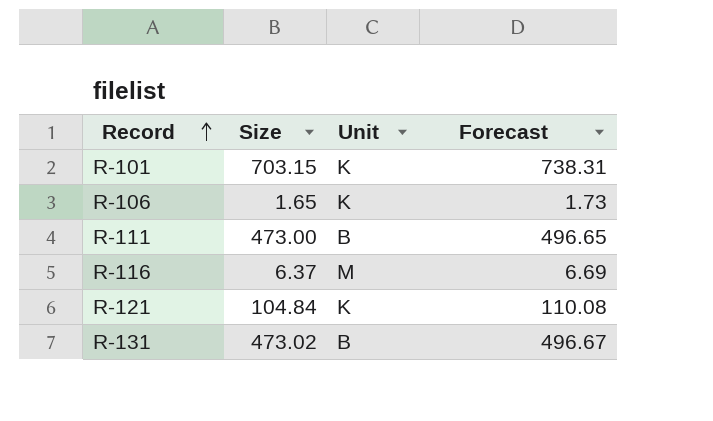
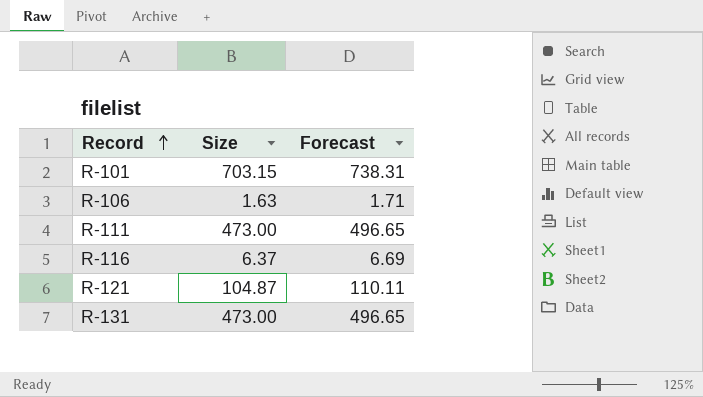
column Unit | position: 3 -> none
R-106 | Size: 1.65 -> 1.63
R-106 | Forecast: 1.73 -> 1.71
R-121 | Size: 104.84 -> 104.87
R-121 | Forecast: 110.08 -> 110.11
R-131 | Size: 473.02 -> 473.00
R-131 | Forecast: 496.67 -> 496.65

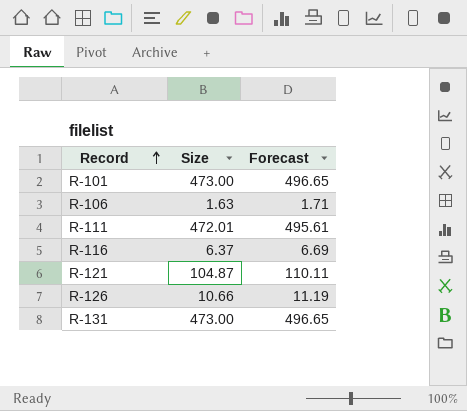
R-101 | Size: 703.15 -> 473.00
R-101 | Forecast: 738.31 -> 496.65
R-111 | Size: 473.00 -> 472.01
R-111 | Forecast: 496.65 -> 495.61
row R-126: none -> 10.66 | 11.19

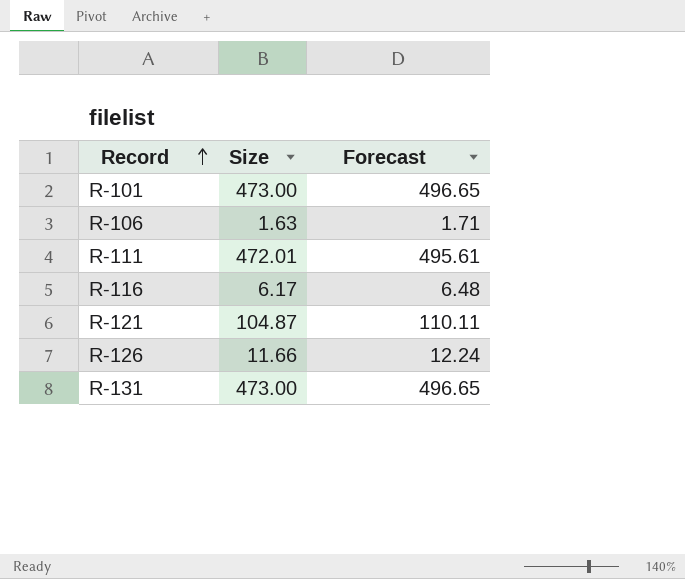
R-116 | Size: 6.37 -> 6.17
R-116 | Forecast: 6.69 -> 6.48
R-126 | Size: 10.66 -> 11.66
R-126 | Forecast: 11.19 -> 12.24

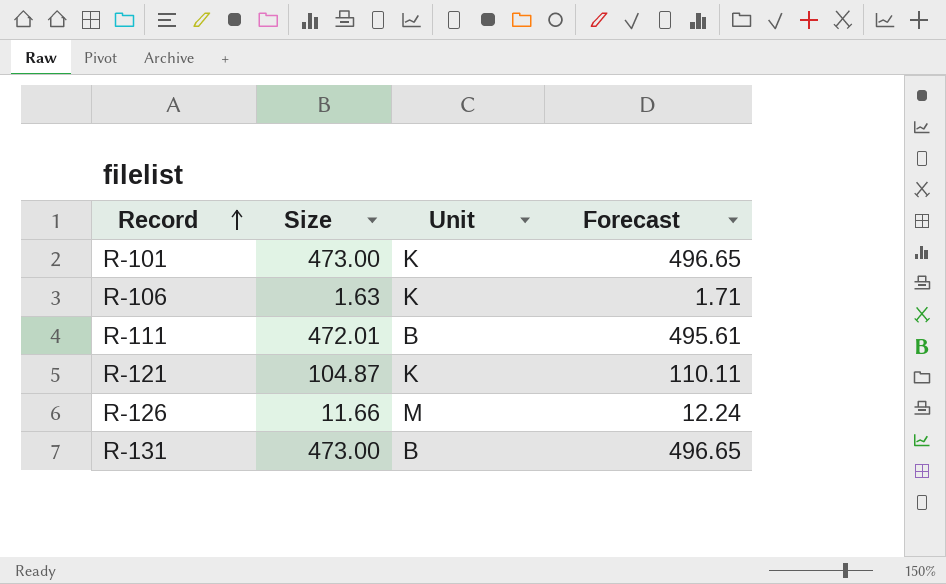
column Unit | position: none -> 3
row R-116: 6.17 | 6.48 -> none

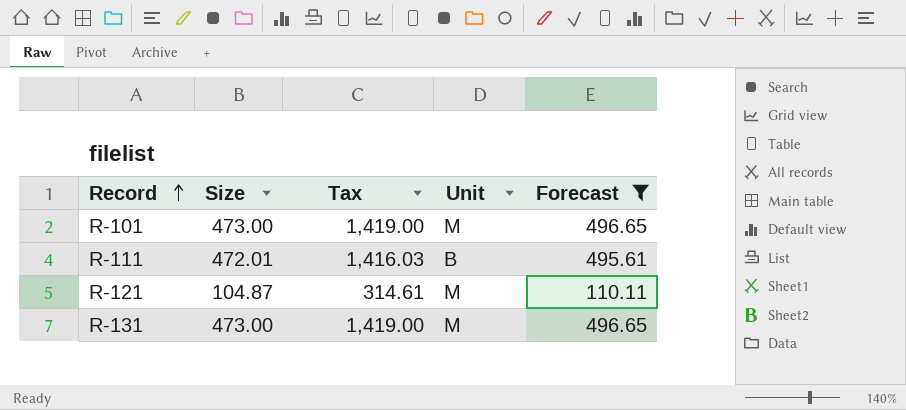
filter: none -> Forecast >= 110.11
column Tax | formula: none -> [Size] * 3
R-101 | Unit: K -> M
R-121 | Unit: K -> M
R-131 | Unit: B -> M

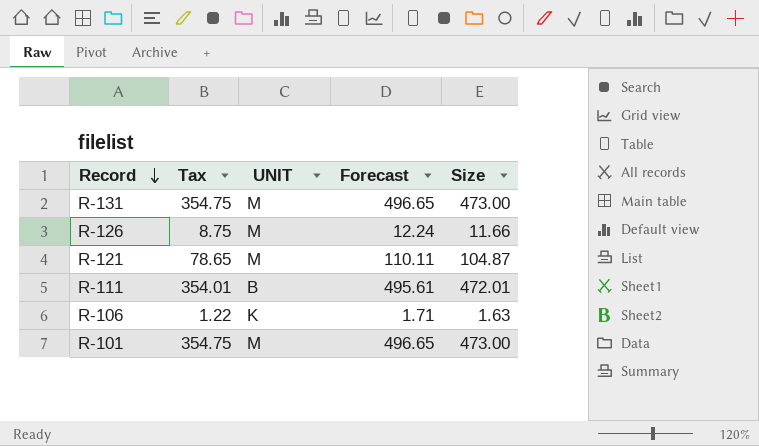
filter: Forecast >= 110.11 -> none
row order: Record ascending -> Record descending
column Tax | formula: [Size] * 3 -> [Size] * 0.75
column name: Unit -> UNIT
column Size | position: 2 -> 5

